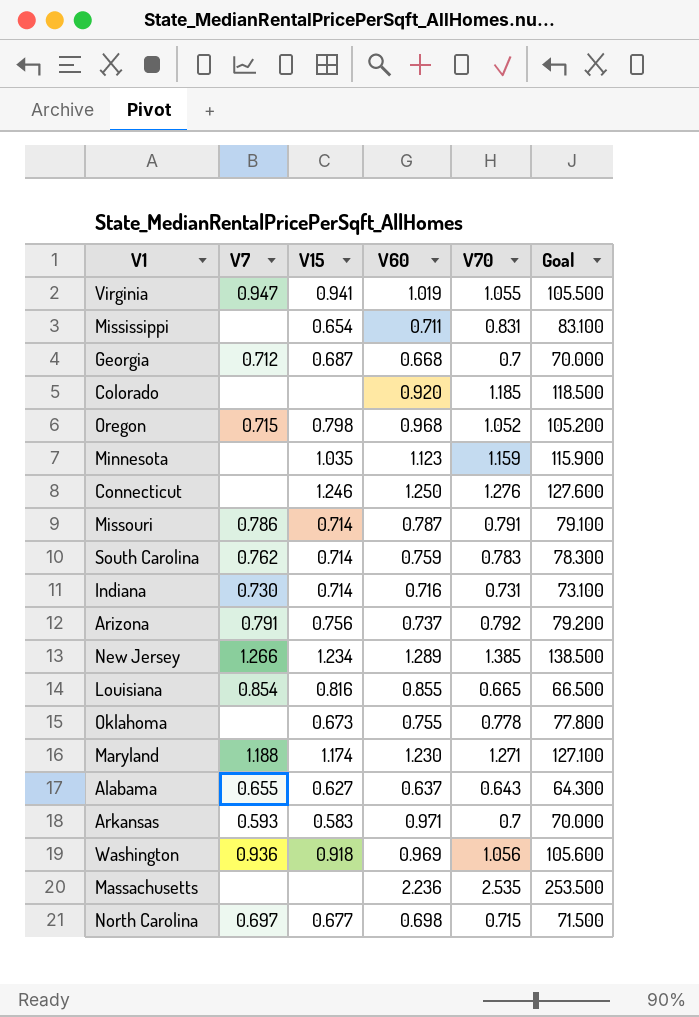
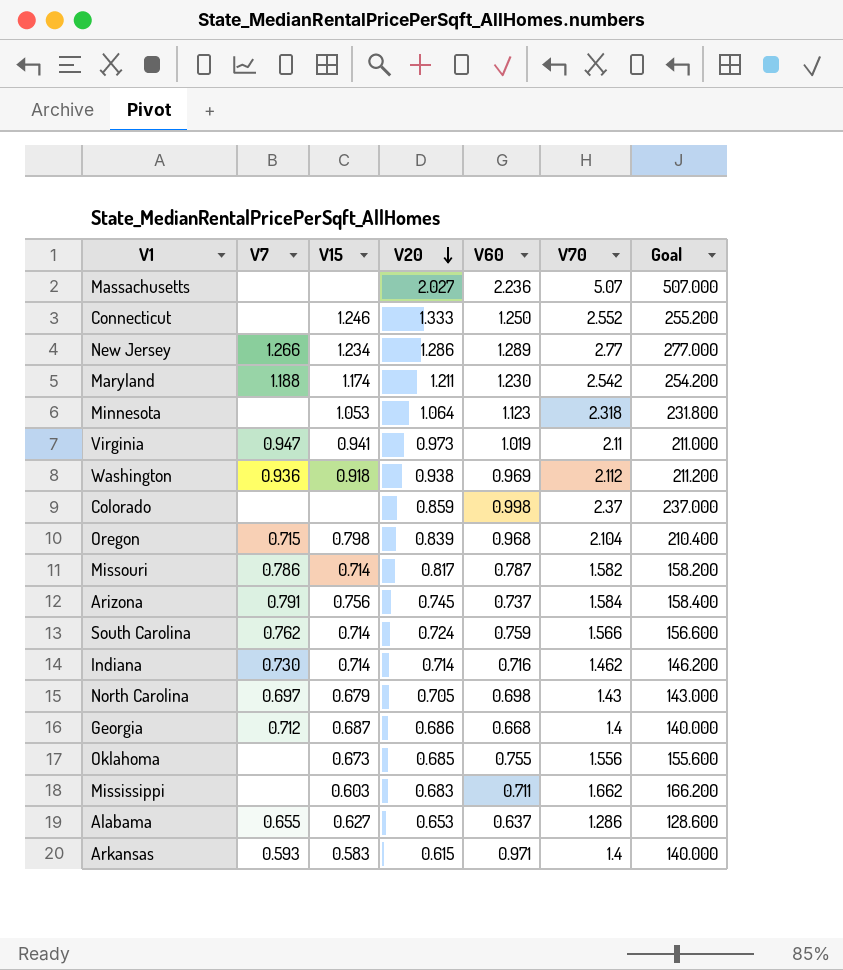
row order: none -> V20 descending
column V20 | position: none -> 4
row Louisiana: 0.854 | 0.816 | 0.855 | 0.665 | 66.500 -> none
Massachusetts | V70: 2.535 -> 5.07
Massachusetts | Goal: 253.500 -> 507.000
Connecticut | V70: 1.276 -> 2.552
Connecticut | Goal: 127.600 -> 255.200
New Jersey | V70: 1.385 -> 2.77
New Jersey | Goal: 138.500 -> 277.000
Maryland | V70: 1.271 -> 2.542
Maryland | Goal: 127.100 -> 254.200
Minnesota | V15: 1.035 -> 1.053
Minnesota | V70: 1.159 -> 2.318
Minnesota | Goal: 115.900 -> 231.800
Virginia | V70: 1.055 -> 2.11
Virginia | Goal: 105.500 -> 211.000
Washington | V70: 1.056 -> 2.112
Washington | Goal: 105.600 -> 211.200
Colorado | V60: 0.920 -> 0.998
Colorado | V70: 1.185 -> 2.37
Colorado | Goal: 118.500 -> 237.000
Oregon | V70: 1.052 -> 2.104
Oregon | Goal: 105.200 -> 210.400
Missouri | V70: 0.791 -> 1.582
Missouri | Goal: 79.100 -> 158.200
Arizona | V70: 0.792 -> 1.584
Arizona | Goal: 79.200 -> 158.400
South Carolina | V70: 0.783 -> 1.566
South Carolina | Goal: 78.300 -> 156.600
Indiana | V70: 0.731 -> 1.462
Indiana | Goal: 73.100 -> 146.200
North Carolina | V15: 0.677 -> 0.679
North Carolina | V70: 0.715 -> 1.43
North Carolina | Goal: 71.500 -> 143.000
Georgia | V70: 0.7 -> 1.4
Georgia | Goal: 70.000 -> 140.000
Oklahoma | V70: 0.778 -> 1.556
Oklahoma | Goal: 77.800 -> 155.600
Mississippi | V15: 0.654 -> 0.603
Mississippi | V70: 0.831 -> 1.662
Mississippi | Goal: 83.100 -> 166.200
Alabama | V70: 0.643 -> 1.286
Alabama | Goal: 64.300 -> 128.600
Arkansas | V70: 0.7 -> 1.4
Arkansas | Goal: 70.000 -> 140.000

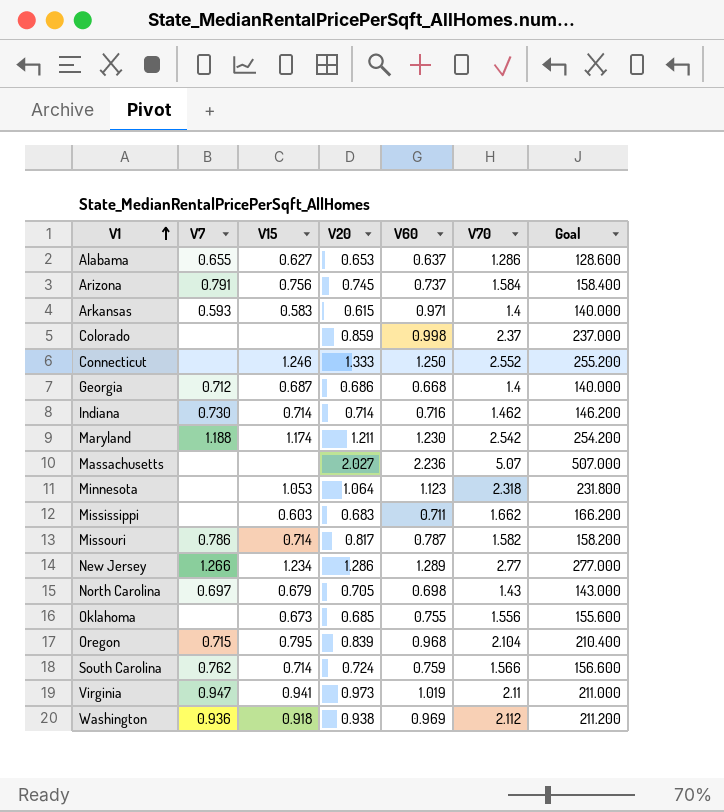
row order: V20 descending -> V1 ascending
Oregon | V15: 0.798 -> 0.795

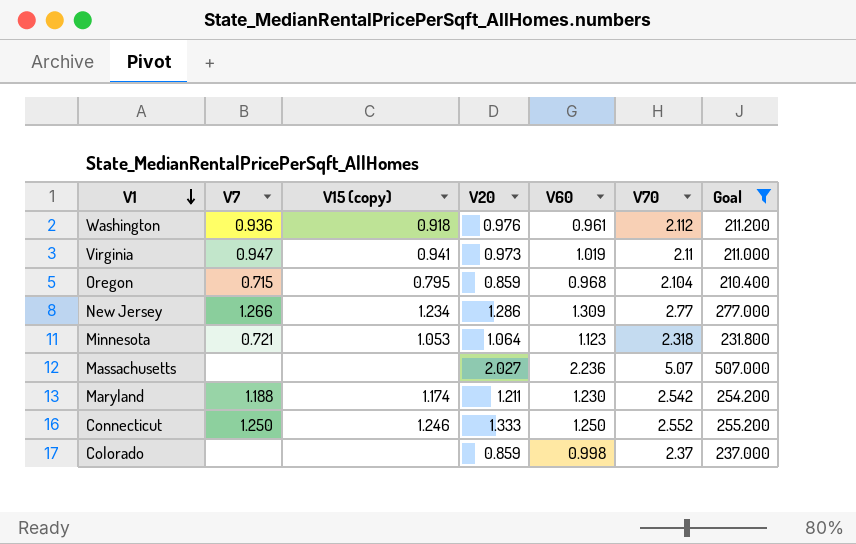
filter: none -> Goal >= 210.400
row order: V1 ascending -> V1 descending
column name: V15 -> V15 (copy)
Washington | V20: 0.938 -> 0.976
Washington | V60: 0.969 -> 0.961
Oregon | V20: 0.839 -> 0.859
New Jersey | V60: 1.289 -> 1.309
Minnesota | V7: none -> 0.721
Connecticut | V7: none -> 1.250

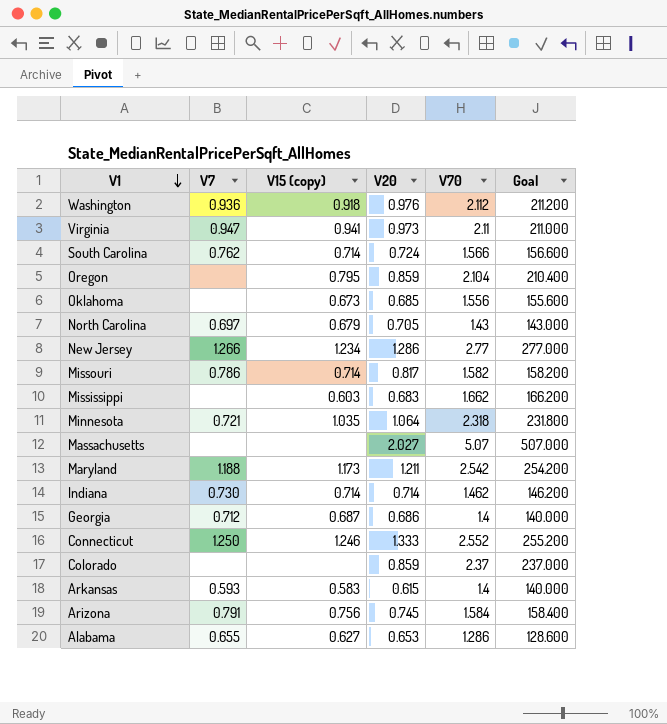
filter: Goal >= 210.400 -> none
column V60 | position: 5 -> none
Oregon | V7: 0.715 -> none
Minnesota | V15 (copy): 1.053 -> 1.035
Maryland | V15 (copy): 1.174 -> 1.173

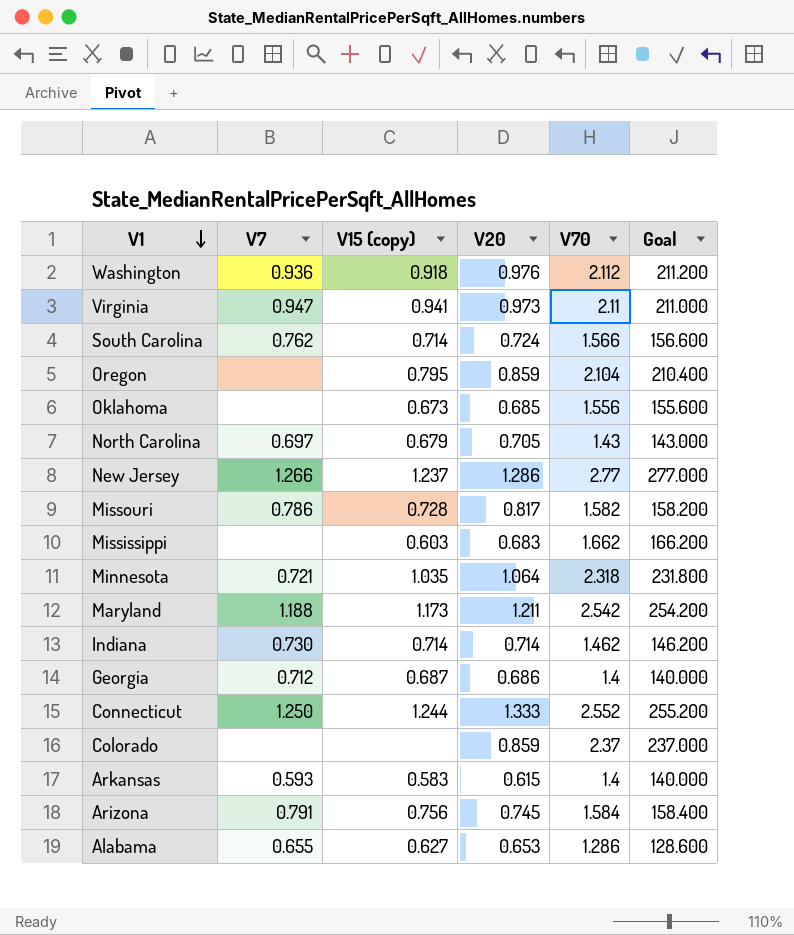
row Massachusetts: none | none | 2.027 | 5.07 | 507.000 -> none
New Jersey | V15 (copy): 1.234 -> 1.237
Missouri | V15 (copy): 0.714 -> 0.728
Connecticut | V15 (copy): 1.246 -> 1.244

